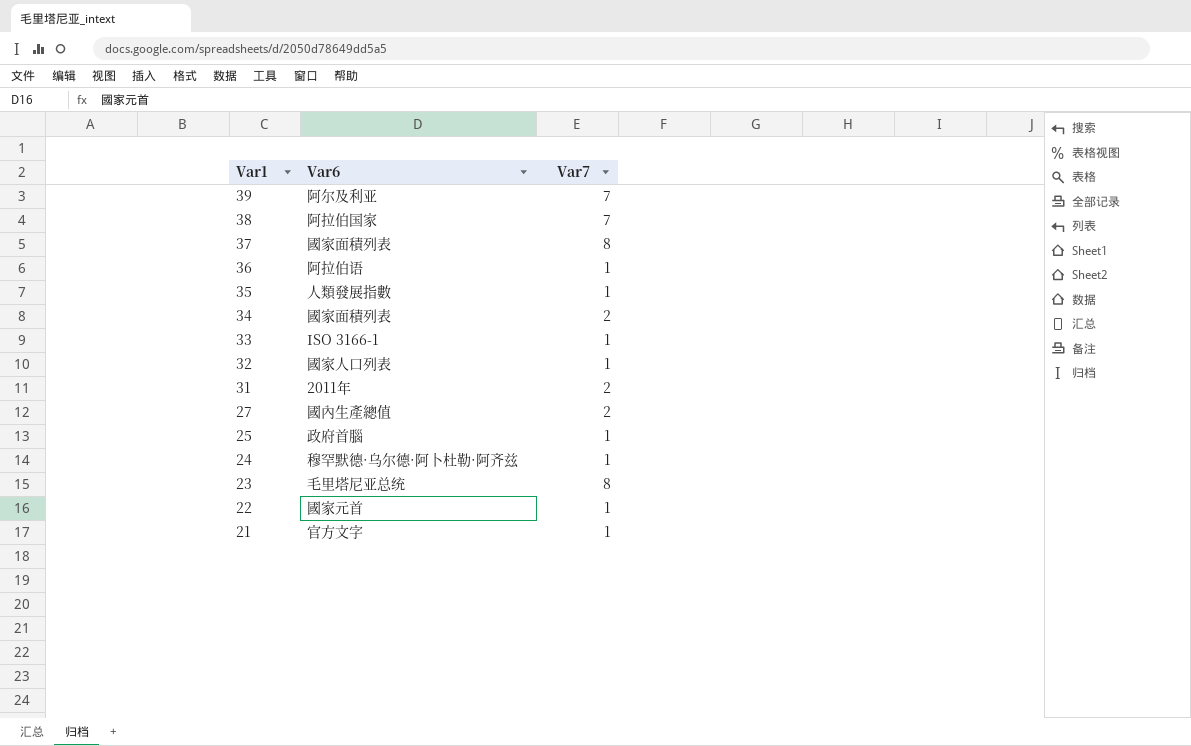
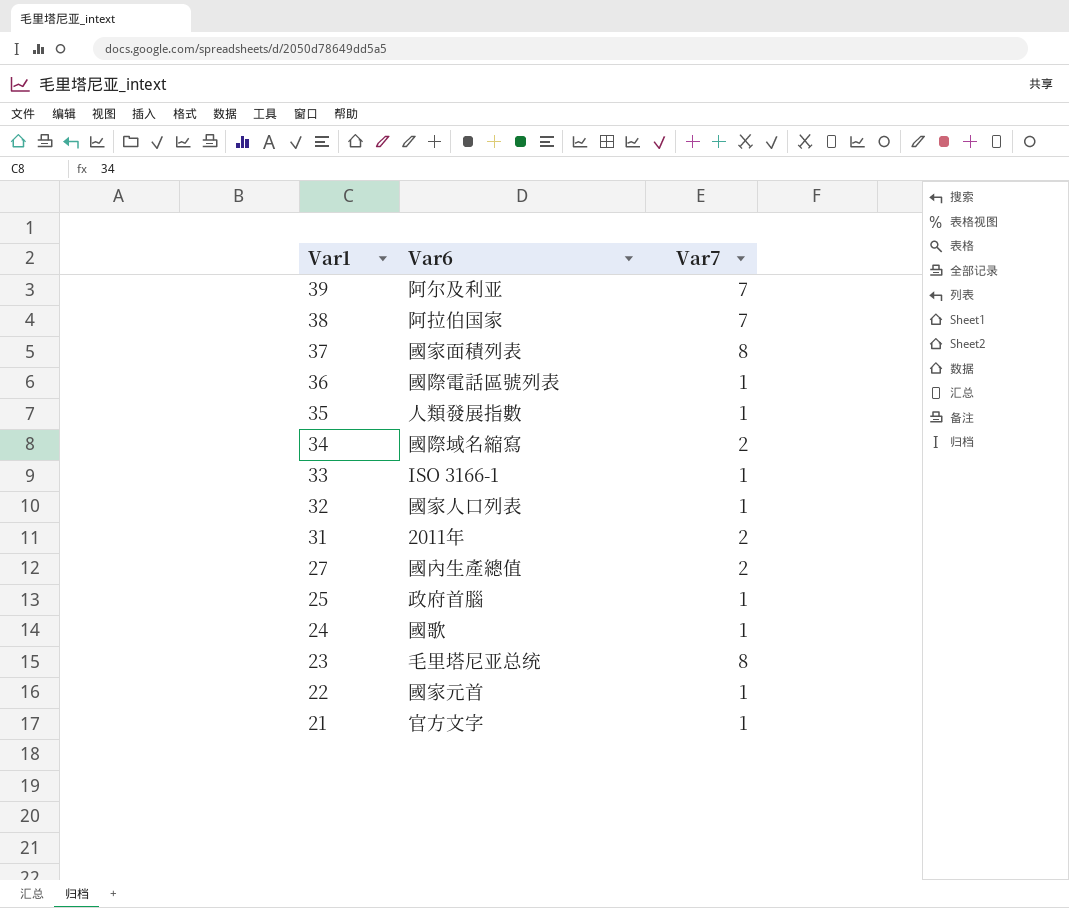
36 | Var6: 阿拉伯语 -> 國際電話區號列表
34 | Var6: 國家面積列表 -> 國際域名縮寫
24 | Var6: 穆罕默德·乌尔德·阿卜杜勒·阿齐兹 -> 國歌

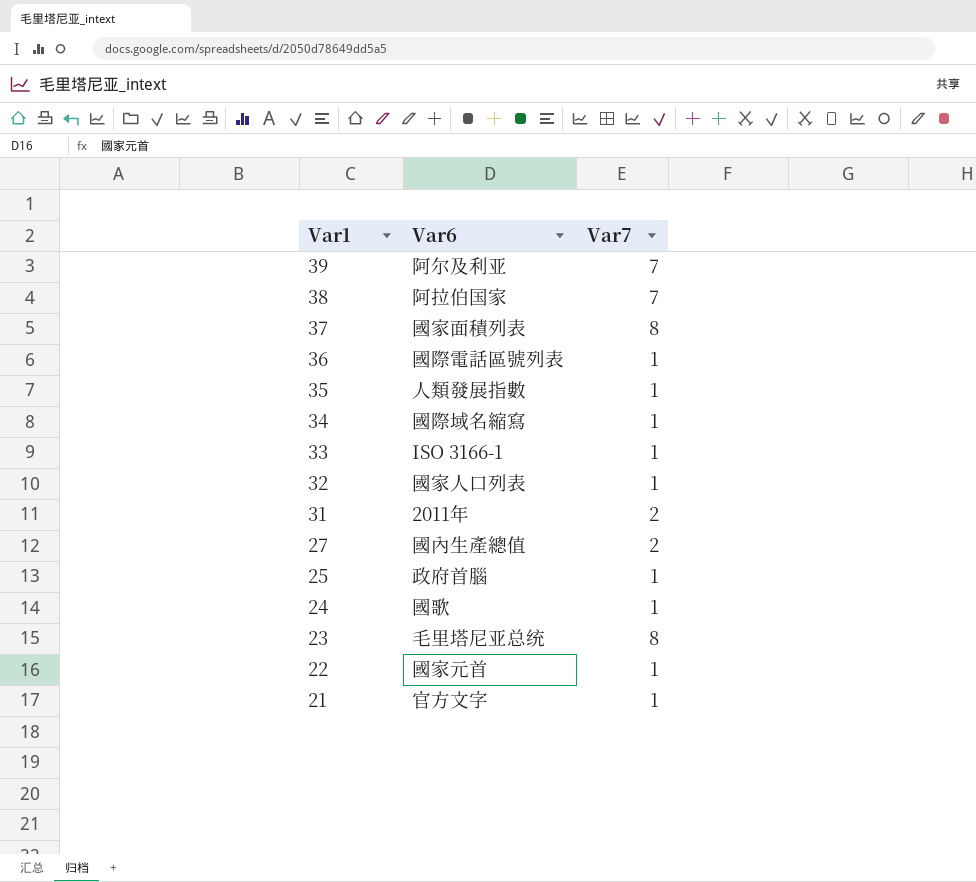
34 | Var7: 2 -> 1

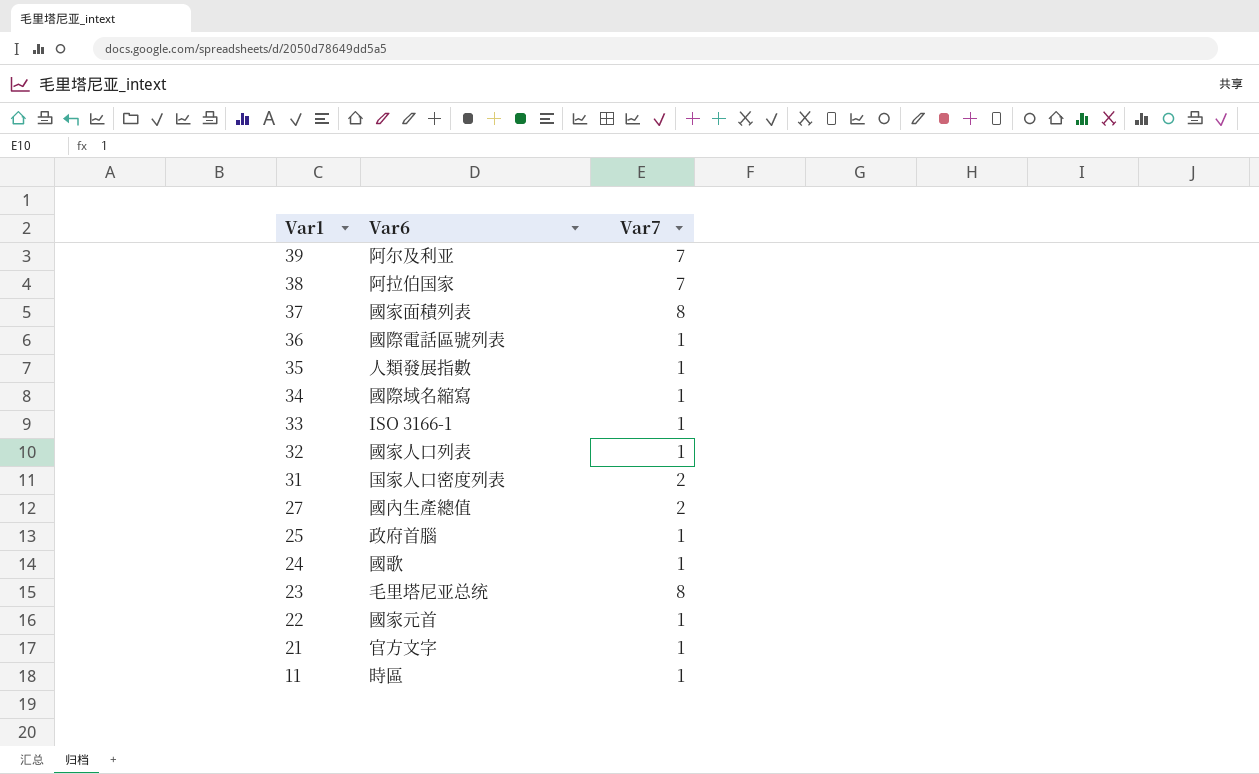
31 | Var6: 2011年 -> 国家人口密度列表
row 11: none -> 時區 | 1

